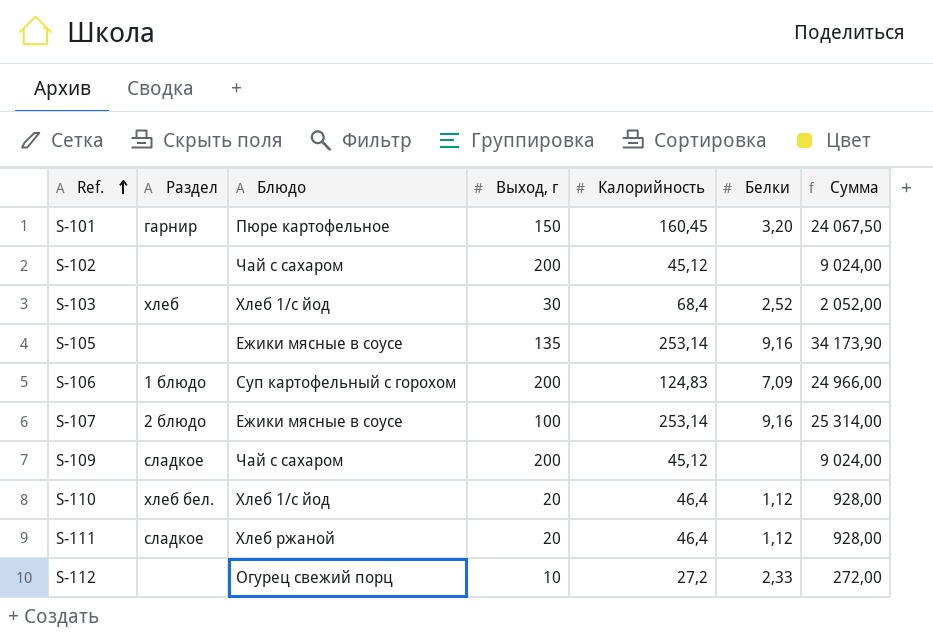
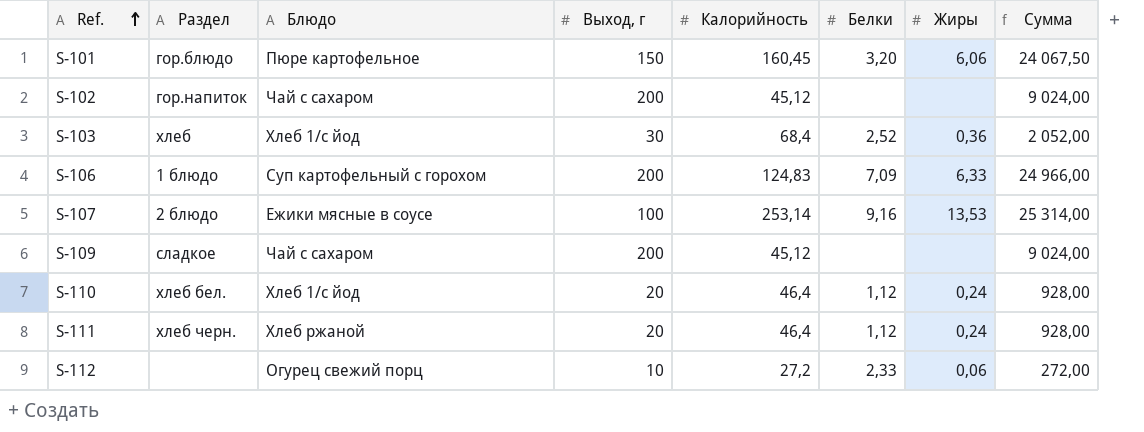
column Жиры | position: none -> 7
row S-105: none | Ежики мясные в соусе | 135 | 253,14 | 9,16 | 34 173,90 -> none
S-101 | Раздел: гарнир -> гор.блюдо
S-102 | Раздел: none -> гор.напиток
S-111 | Раздел: сладкое -> хлеб черн.

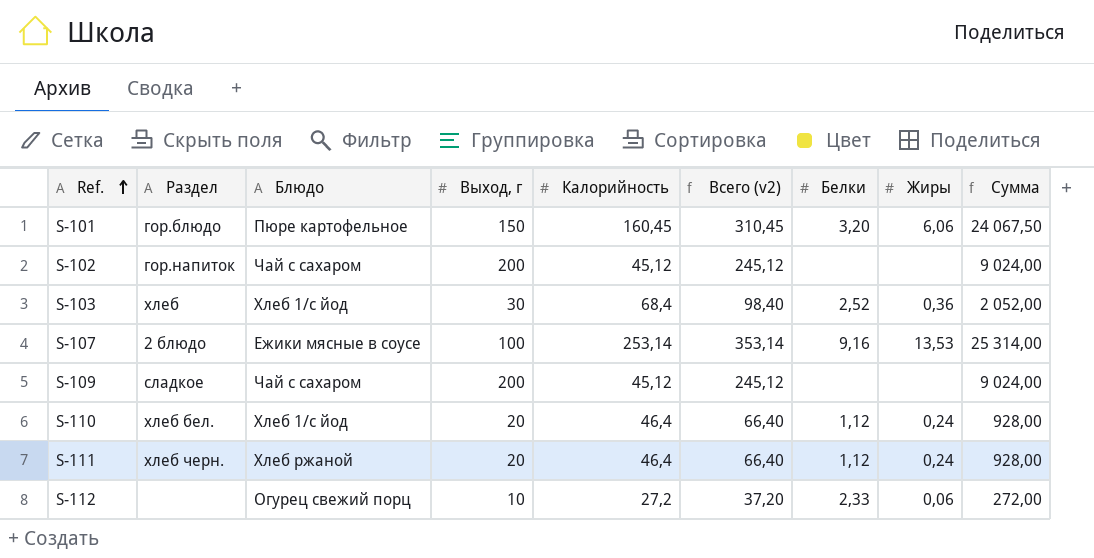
column Всего (v2) | formula: none -> [Выход, г] + [Калорийность]
row S-106: 1 блюдо | Суп картофельный с горохом | 200 | 124,83 | 7,09 | 6,33 | 24 966,00 -> none

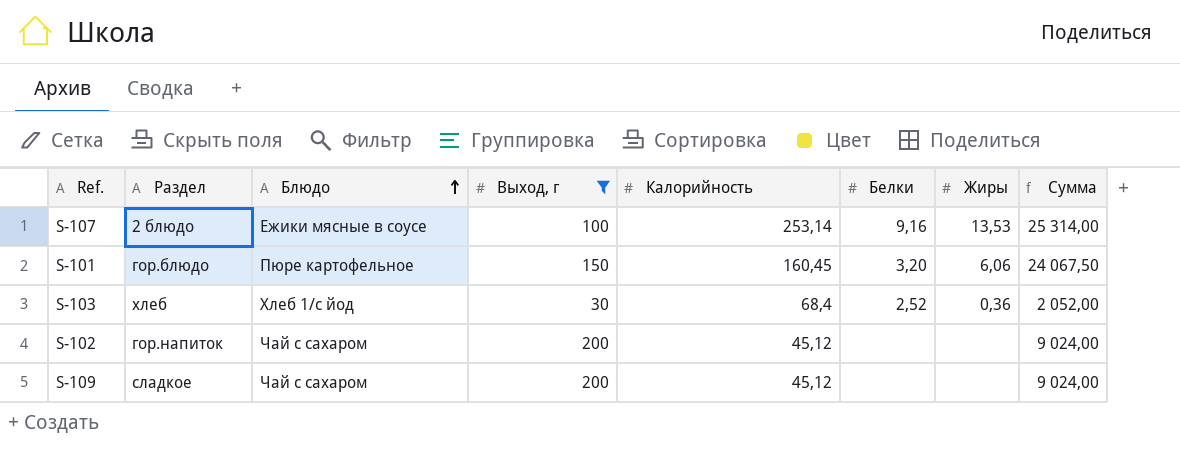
filter: none -> Выход, г >= 30
row order: Ref. ascending -> Блюдо ascending
column Всего (v2) | formula: [Выход, г] + [Калорийность] -> none

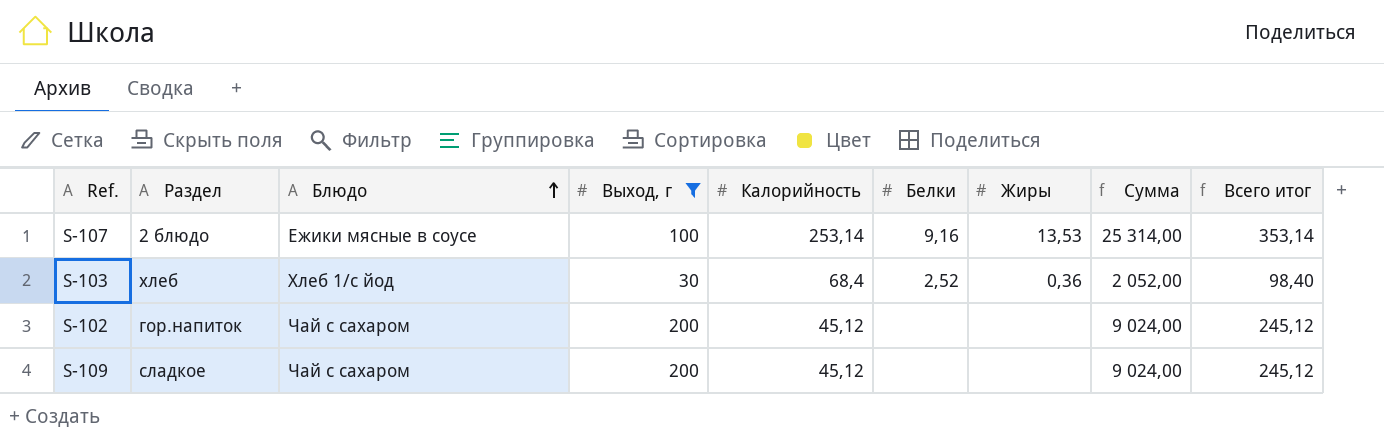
column Всего итог | formula: none -> [Выход, г] + [Калорийность]
row S-101: гор.блюдо | Пюре картофельное | 150 | 160,45 | 3,20 | 6,06 | 24 067,50 -> none

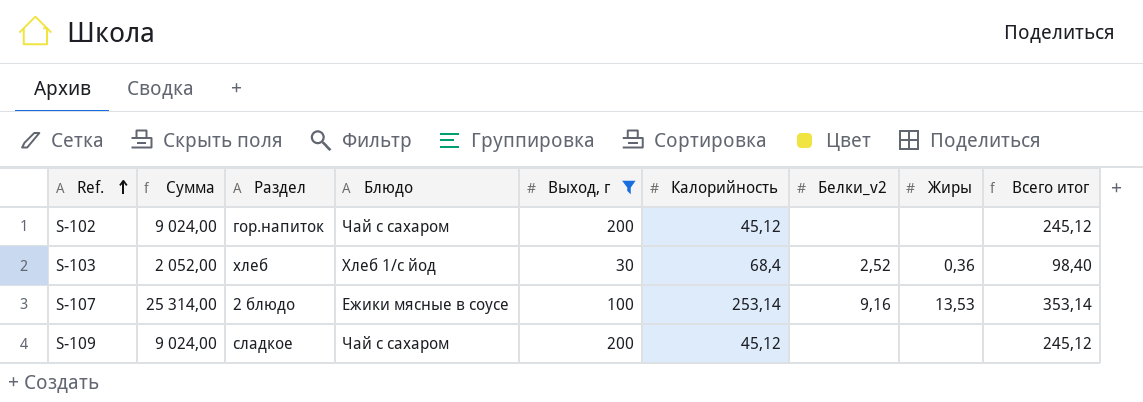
row order: Блюдо ascending -> Ref. ascending
column Сумма | position: 8 -> 2
column name: Белки -> Белки_v2

